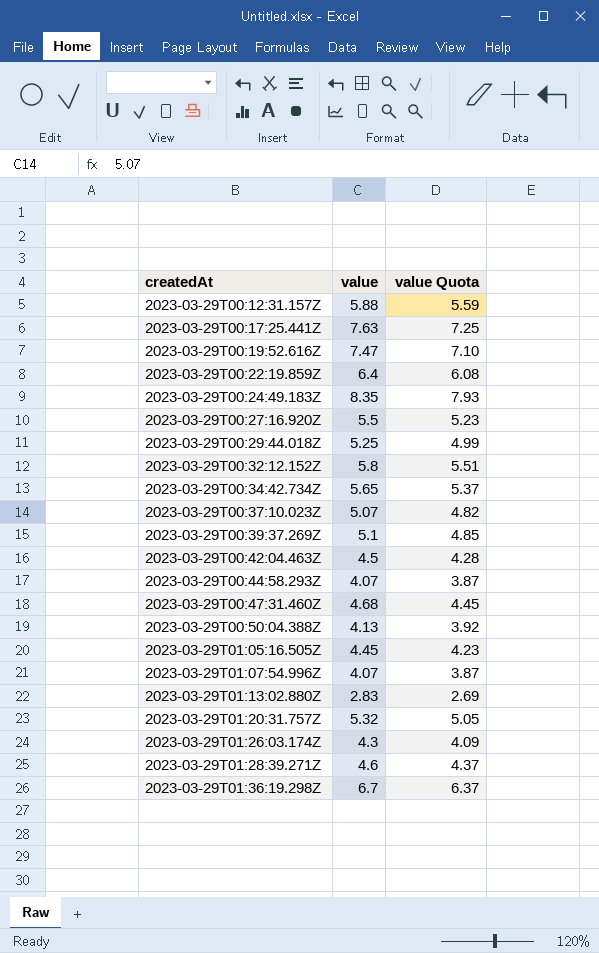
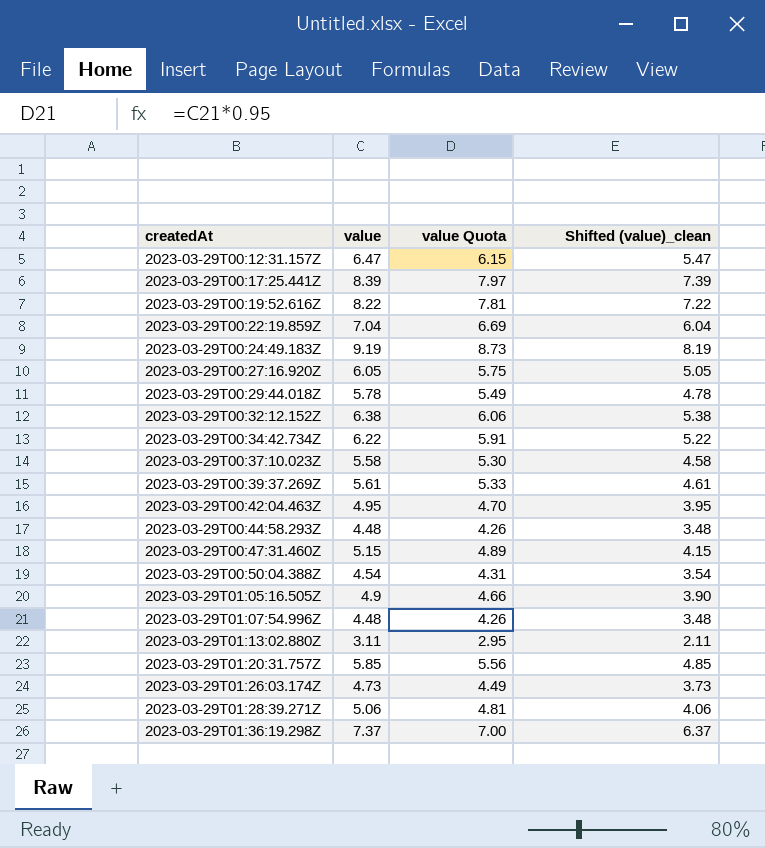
column Shifted (value)_clean | formula: none -> [value] - 1
2023-03-29T00:12:31.157Z | value: 5.88 -> 6.47
2023-03-29T00:12:31.157Z | value Quota: 5.59 -> 6.15
2023-03-29T00:17:25.441Z | value: 7.63 -> 8.39
2023-03-29T00:17:25.441Z | value Quota: 7.25 -> 7.97
2023-03-29T00:19:52.616Z | value: 7.47 -> 8.22
2023-03-29T00:19:52.616Z | value Quota: 7.10 -> 7.81
2023-03-29T00:22:19.859Z | value: 6.4 -> 7.04
2023-03-29T00:22:19.859Z | value Quota: 6.08 -> 6.69
2023-03-29T00:24:49.183Z | value: 8.35 -> 9.19
2023-03-29T00:24:49.183Z | value Quota: 7.93 -> 8.73
2023-03-29T00:27:16.920Z | value: 5.5 -> 6.05
2023-03-29T00:27:16.920Z | value Quota: 5.23 -> 5.75
2023-03-29T00:29:44.018Z | value: 5.25 -> 5.78
2023-03-29T00:29:44.018Z | value Quota: 4.99 -> 5.49
2023-03-29T00:32:12.152Z | value: 5.8 -> 6.38
2023-03-29T00:32:12.152Z | value Quota: 5.51 -> 6.06
2023-03-29T00:34:42.734Z | value: 5.65 -> 6.22
2023-03-29T00:34:42.734Z | value Quota: 5.37 -> 5.91
2023-03-29T00:37:10.023Z | value: 5.07 -> 5.58
2023-03-29T00:37:10.023Z | value Quota: 4.82 -> 5.30
2023-03-29T00:39:37.269Z | value: 5.1 -> 5.61
2023-03-29T00:39:37.269Z | value Quota: 4.85 -> 5.33
2023-03-29T00:42:04.463Z | value: 4.5 -> 4.95
2023-03-29T00:42:04.463Z | value Quota: 4.28 -> 4.70
2023-03-29T00:44:58.293Z | value: 4.07 -> 4.48
2023-03-29T00:44:58.293Z | value Quota: 3.87 -> 4.26
2023-03-29T00:47:31.460Z | value: 4.68 -> 5.15
2023-03-29T00:47:31.460Z | value Quota: 4.45 -> 4.89
2023-03-29T00:50:04.388Z | value: 4.13 -> 4.54
2023-03-29T00:50:04.388Z | value Quota: 3.92 -> 4.31
2023-03-29T01:05:16.505Z | value: 4.45 -> 4.9
2023-03-29T01:05:16.505Z | value Quota: 4.23 -> 4.66
2023-03-29T01:07:54.996Z | value: 4.07 -> 4.48
2023-03-29T01:07:54.996Z | value Quota: 3.87 -> 4.26
2023-03-29T01:13:02.880Z | value: 2.83 -> 3.11
2023-03-29T01:13:02.880Z | value Quota: 2.69 -> 2.95
2023-03-29T01:20:31.757Z | value: 5.32 -> 5.85
2023-03-29T01:20:31.757Z | value Quota: 5.05 -> 5.56
2023-03-29T01:26:03.174Z | value: 4.3 -> 4.73
2023-03-29T01:26:03.174Z | value Quota: 4.09 -> 4.49
2023-03-29T01:28:39.271Z | value: 4.6 -> 5.06
2023-03-29T01:28:39.271Z | value Quota: 4.37 -> 4.81
2023-03-29T01:36:19.298Z | value: 6.7 -> 7.37
2023-03-29T01:36:19.298Z | value Quota: 6.37 -> 7.00

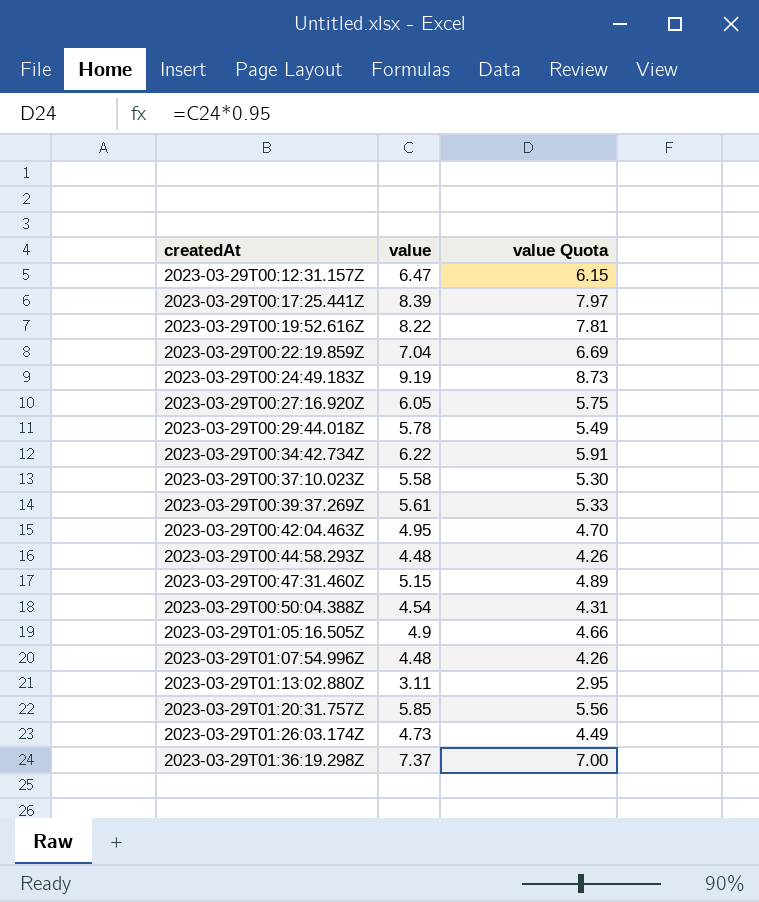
column Shifted (value)_clean | formula: [value] - 1 -> none
row 2023-03-29T00:32:12.152Z: 6.38 | 6.06 | 5.38 -> none
row 2023-03-29T01:28:39.271Z: 5.06 | 4.81 | 4.06 -> none

